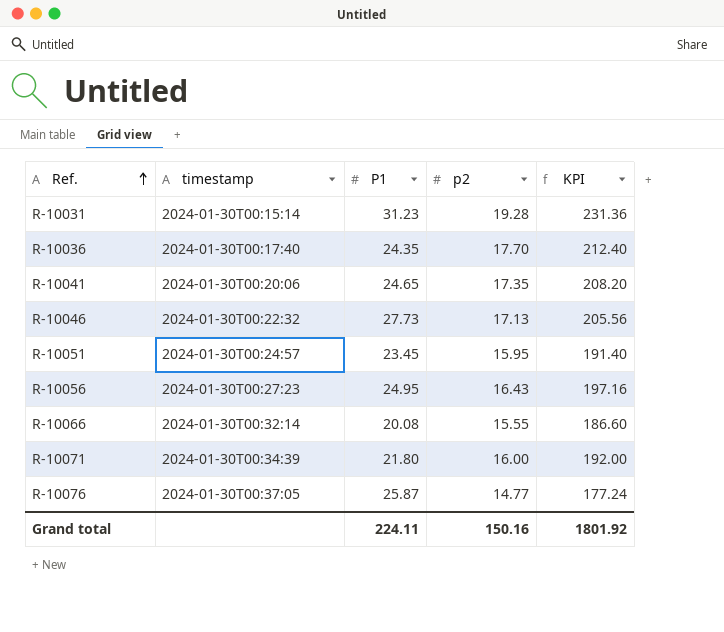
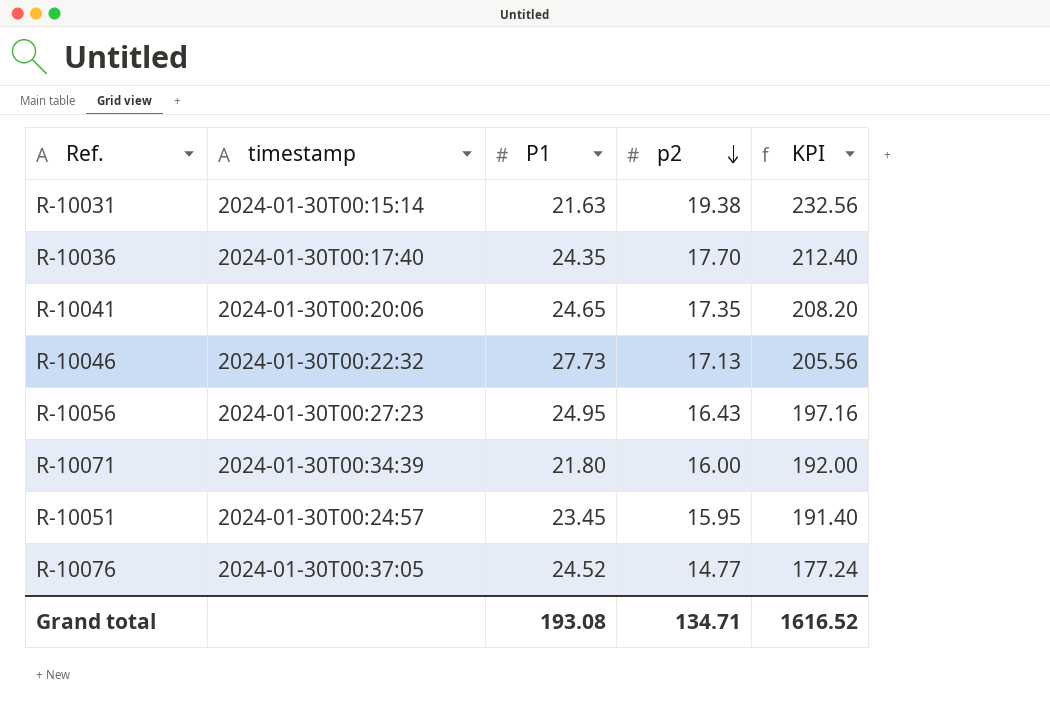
row order: Ref. ascending -> p2 descending
row R-10066: 2024-01-30T00:32:14 | 20.08 | 15.55 | 186.60 -> none
R-10031 | P1: 31.23 -> 21.63
R-10031 | p2: 19.28 -> 19.38
R-10031 | KPI: 231.36 -> 232.56
R-10076 | P1: 25.87 -> 24.52
Grand total | P1: 224.11 -> 193.08
Grand total | p2: 150.16 -> 134.71
Grand total | KPI: 1801.92 -> 1616.52

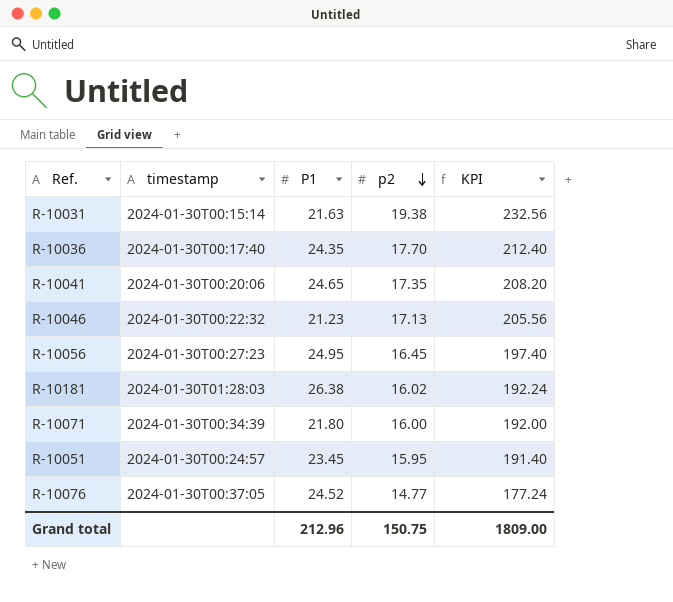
R-10046 | P1: 27.73 -> 21.23
R-10056 | p2: 16.43 -> 16.45
R-10056 | KPI: 197.16 -> 197.40
row R-10181: none -> 2024-01-30T01:28:03 | 26.38 | 16.02 | 192.24
Grand total | P1: 193.08 -> 212.96
Grand total | p2: 134.71 -> 150.75
Grand total | KPI: 1616.52 -> 1809.00

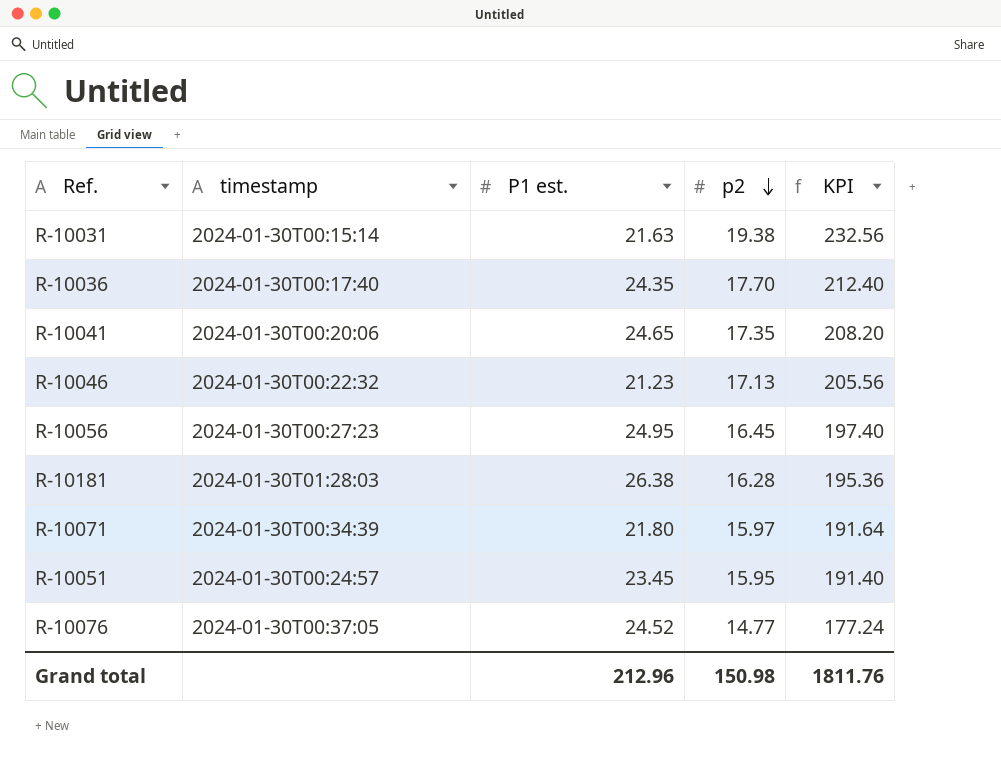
column name: P1 -> P1 est.
R-10181 | p2: 16.02 -> 16.28
R-10181 | KPI: 192.24 -> 195.36
R-10071 | p2: 16.00 -> 15.97
R-10071 | KPI: 192.00 -> 191.64
Grand total | p2: 150.75 -> 150.98
Grand total | KPI: 1809.00 -> 1811.76

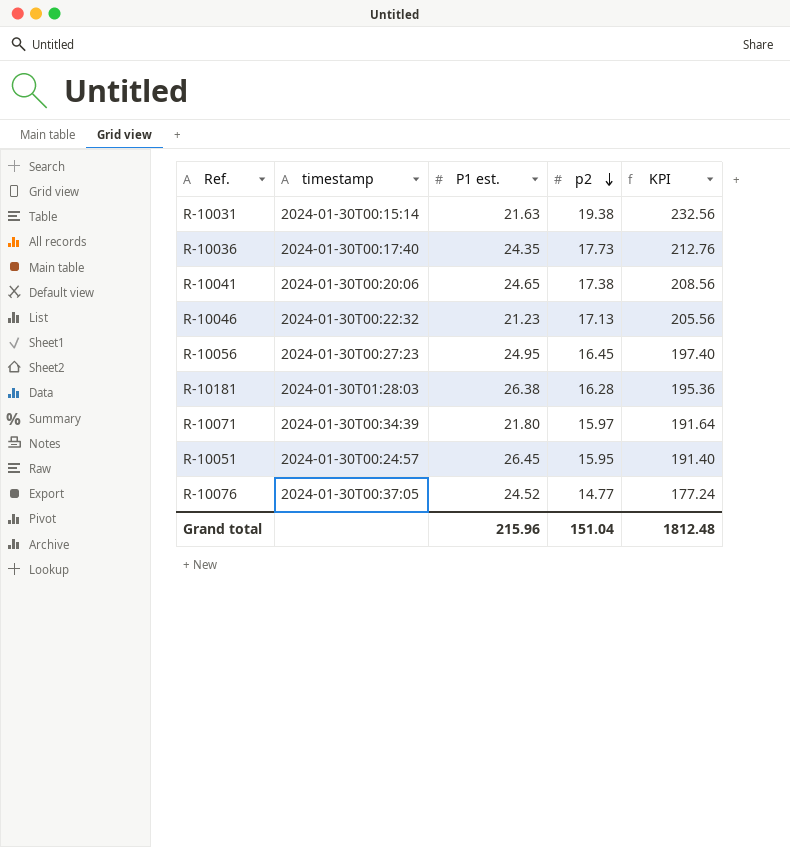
R-10036 | p2: 17.70 -> 17.73
R-10036 | KPI: 212.40 -> 212.76
R-10041 | p2: 17.35 -> 17.38
R-10041 | KPI: 208.20 -> 208.56
R-10051 | P1 est.: 23.45 -> 26.45
Grand total | P1 est.: 212.96 -> 215.96
Grand total | p2: 150.98 -> 151.04
Grand total | KPI: 1811.76 -> 1812.48

